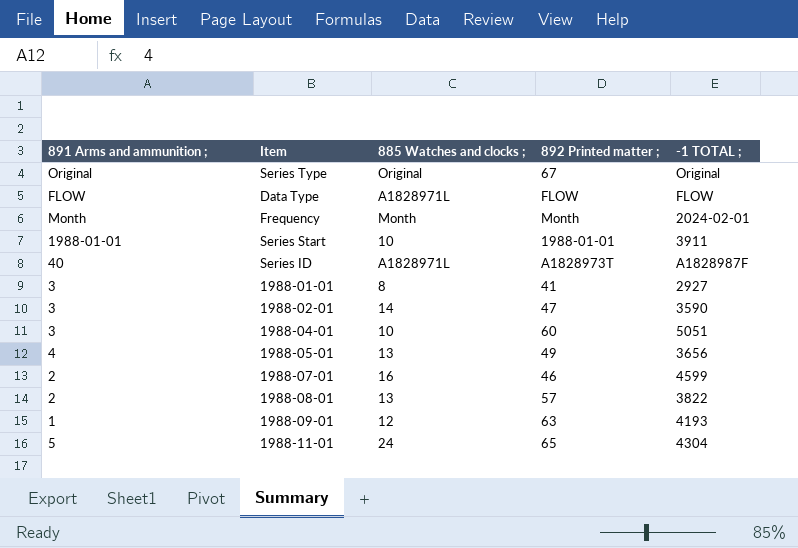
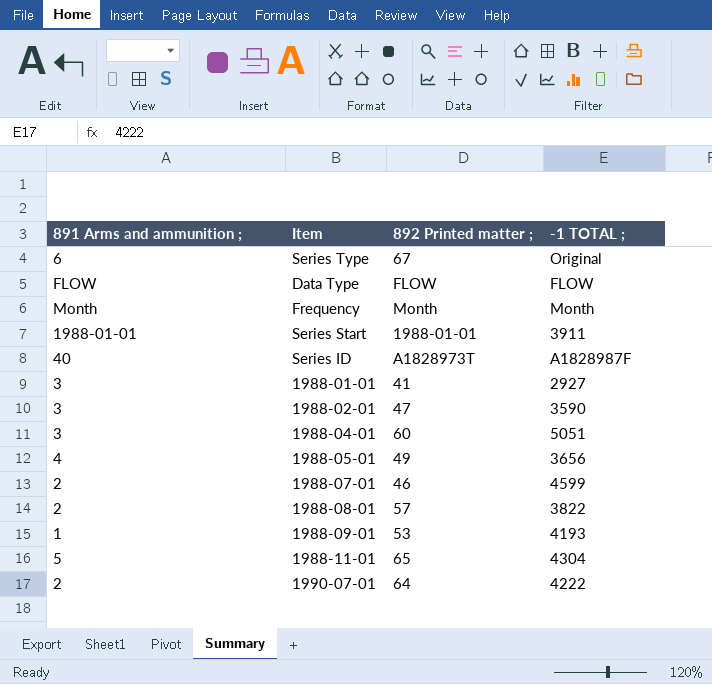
column 885 Watches and clocks ; | position: 3 -> none
Series Type | 891 Arms and ammunition ;: Original -> 6
Frequency | -1 TOTAL ;: 2024-02-01 -> Month
1988-09-01 | 892 Printed matter ;: 63 -> 53
row 1990-07-01: none -> 2 | 64 | 4222

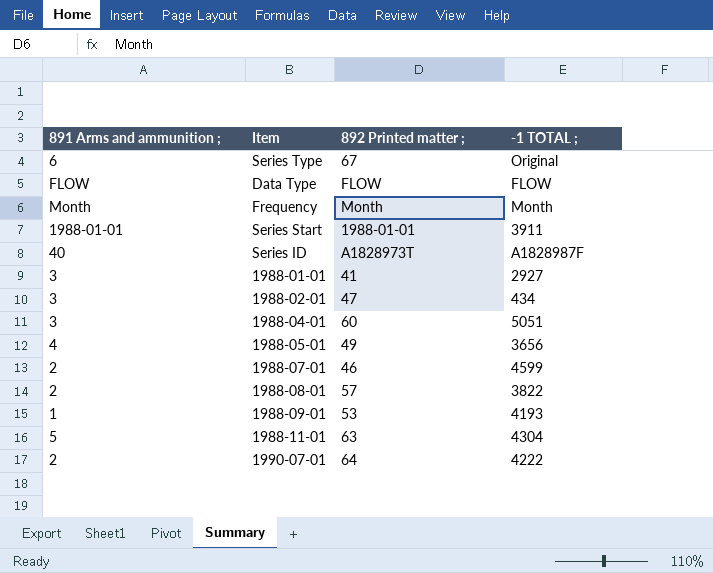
1988-02-01 | -1 TOTAL ;: 3590 -> 434
1988-11-01 | 892 Printed matter ;: 65 -> 63

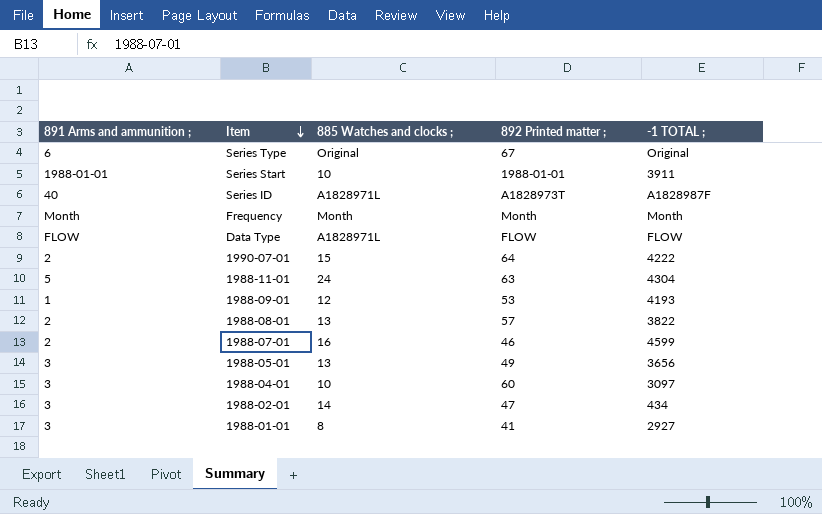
row order: none -> Item descending
column 885 Watches and clocks ; | position: none -> 3
1988-05-01 | 891 Arms and ammunition ;: 4 -> 3
1988-04-01 | -1 TOTAL ;: 5051 -> 3097

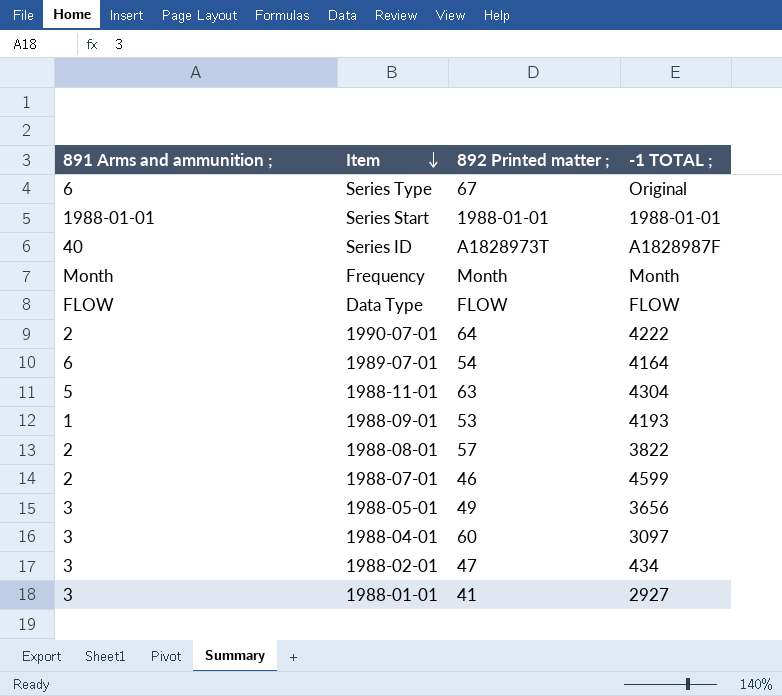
column 885 Watches and clocks ; | position: 3 -> none
Series Start | -1 TOTAL ;: 3911 -> 1988-01-01
row 1989-07-01: none -> 6 | 54 | 4164

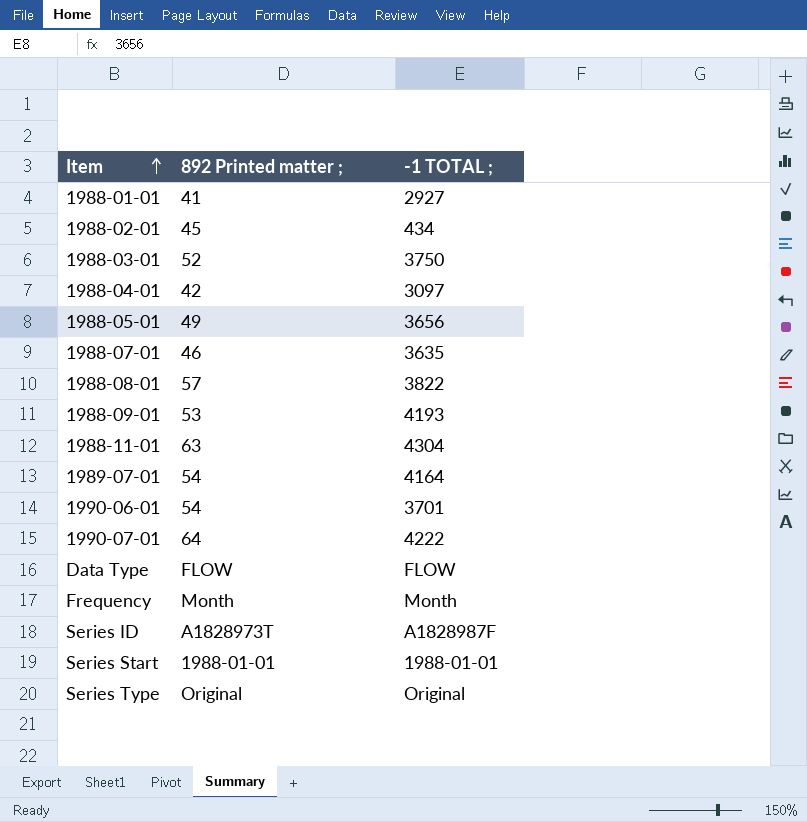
row order: Item descending -> Item ascending
column 891 Arms and ammunition ; | position: 1 -> none
1988-02-01 | 892 Printed matter ;: 47 -> 45
row 1988-03-01: none -> 52 | 3750
1988-04-01 | 892 Printed matter ;: 60 -> 42
1988-07-01 | -1 TOTAL ;: 4599 -> 3635
row 1990-06-01: none -> 54 | 3701
Series Type | 892 Printed matter ;: 67 -> Original

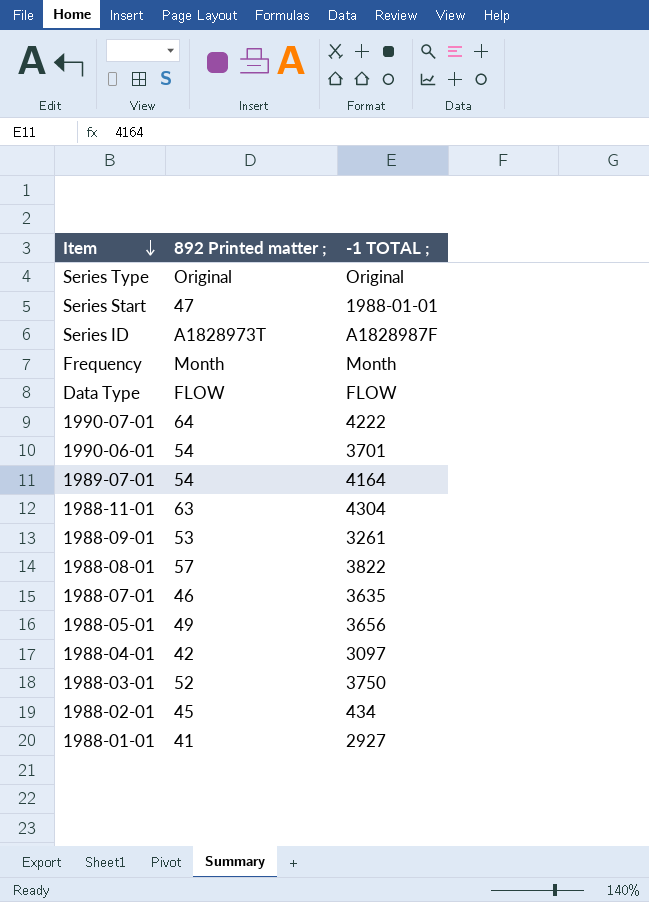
row order: Item ascending -> Item descending
Series Start | 892 Printed matter ;: 1988-01-01 -> 47
1988-09-01 | -1 TOTAL ;: 4193 -> 3261

